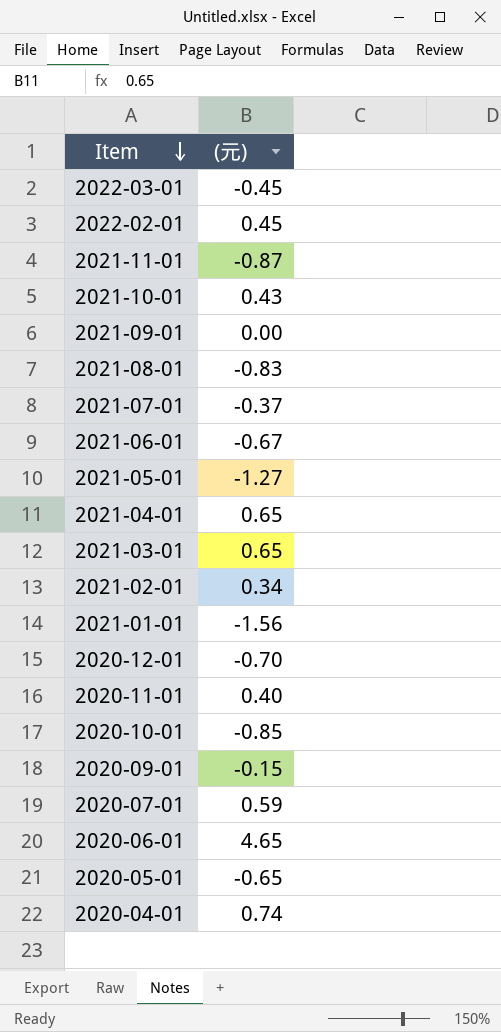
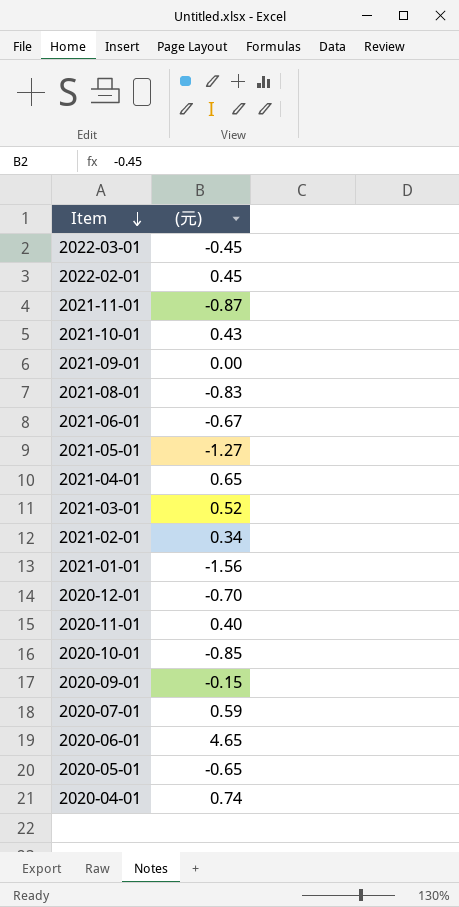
row 2021-07-01: -0.37 -> none
2021-03-01 | (元): 0.65 -> 0.52

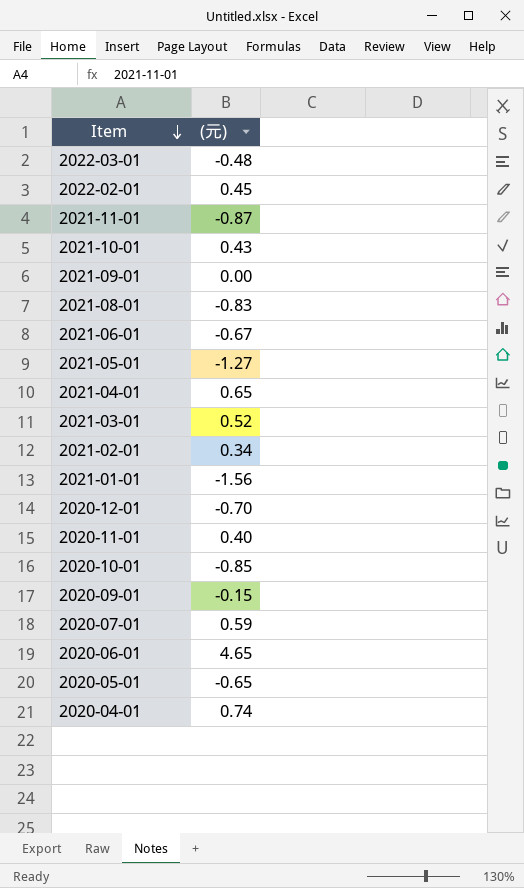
2022-03-01 | (元): -0.45 -> -0.48

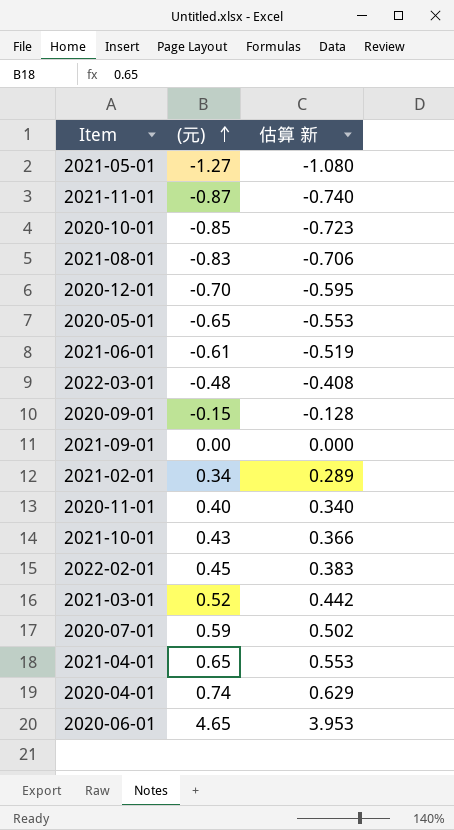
row order: Item descending -> (元) ascending
column 估算 新 | formula: none -> [(元)] * 0.85
row 2021-01-01: -1.56 -> none
2021-06-01 | (元): -0.67 -> -0.61

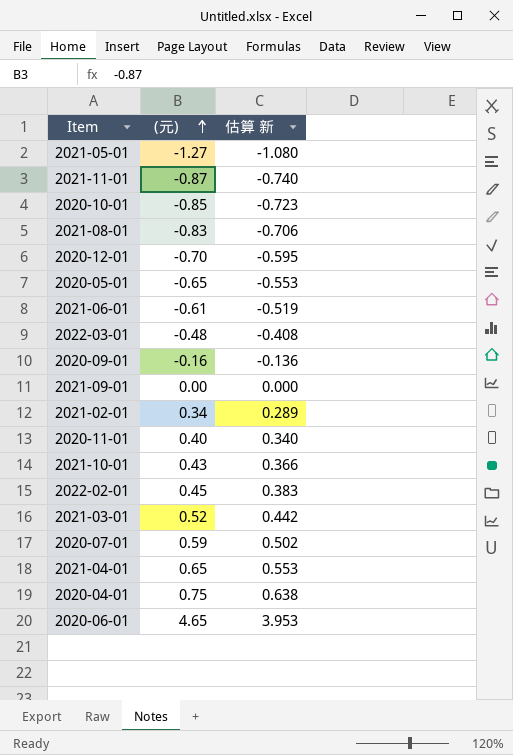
2020-09-01 | (元): -0.15 -> -0.16
2020-09-01 | 估算 新: -0.128 -> -0.136
2020-04-01 | (元): 0.74 -> 0.75
2020-04-01 | 估算 新: 0.629 -> 0.638

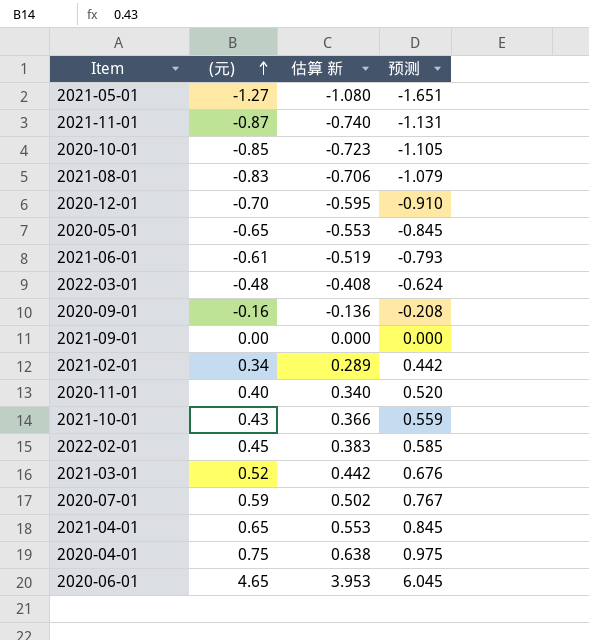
column 预测 | formula: none -> [(元)] * 1.3

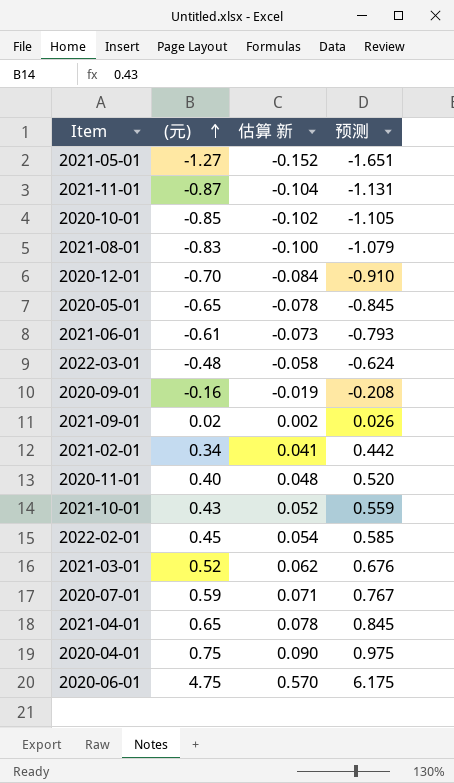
column 估算 新 | formula: [(元)] * 0.85 -> [(元)] * 0.12
2021-09-01 | (元): 0.00 -> 0.02
2021-09-01 | 预测: 0.000 -> 0.026
2020-06-01 | (元): 4.65 -> 4.75
2020-06-01 | 预测: 6.045 -> 6.175

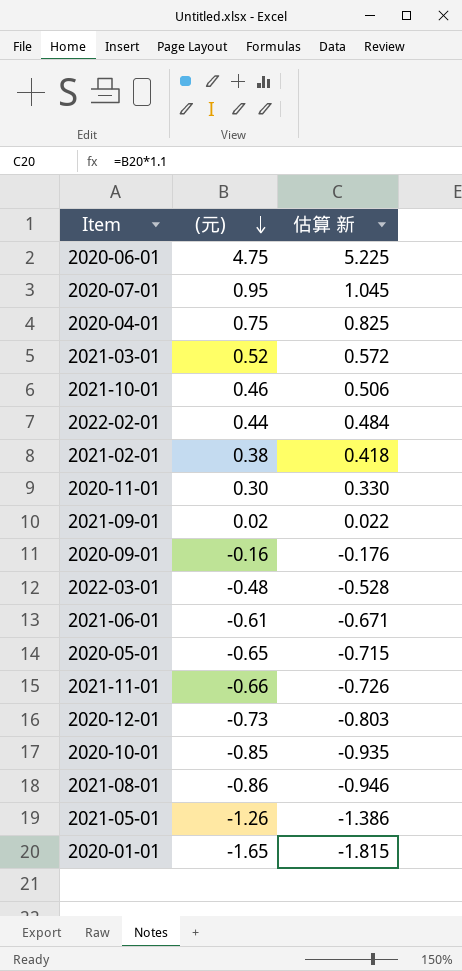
row order: (元) ascending -> (元) descending
column 预测 | formula: [(元)] * 1.3 -> none
column 估算 新 | formula: [(元)] * 0.12 -> [(元)] * 1.1
row 2021-04-01: 0.65 | 0.078 | 0.845 -> none
2020-07-01 | (元): 0.59 -> 0.95
2021-10-01 | (元): 0.43 -> 0.46
2022-02-01 | (元): 0.45 -> 0.44
2021-02-01 | (元): 0.34 -> 0.38
2020-11-01 | (元): 0.40 -> 0.30
2021-11-01 | (元): -0.87 -> -0.66
2020-12-01 | (元): -0.70 -> -0.73
2021-08-01 | (元): -0.83 -> -0.86
2021-05-01 | (元): -1.27 -> -1.26
row 2020-01-01: none -> -1.65 | -1.815

